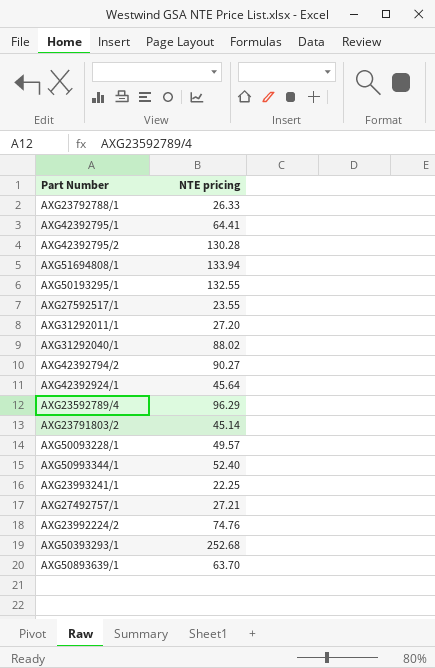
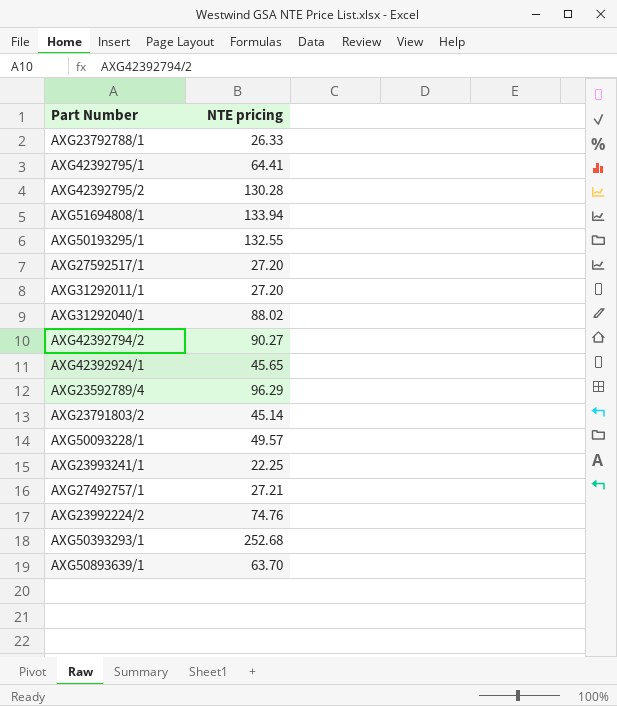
row AXG50993344/1: 52.40 -> none
AXG27592517/1 | NTE pricing: 23.55 -> 27.20
AXG42392924/1 | NTE pricing: 45.64 -> 45.65

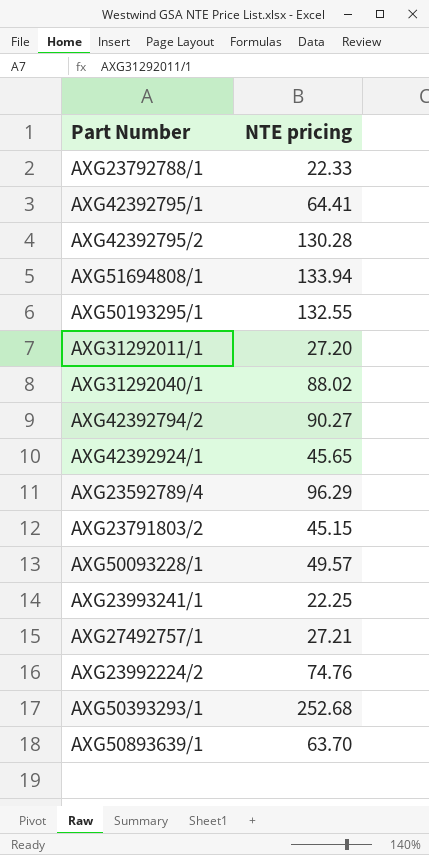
row AXG27592517/1: 27.20 -> none
AXG23792788/1 | NTE pricing: 26.33 -> 22.33
AXG23791803/2 | NTE pricing: 45.14 -> 45.15

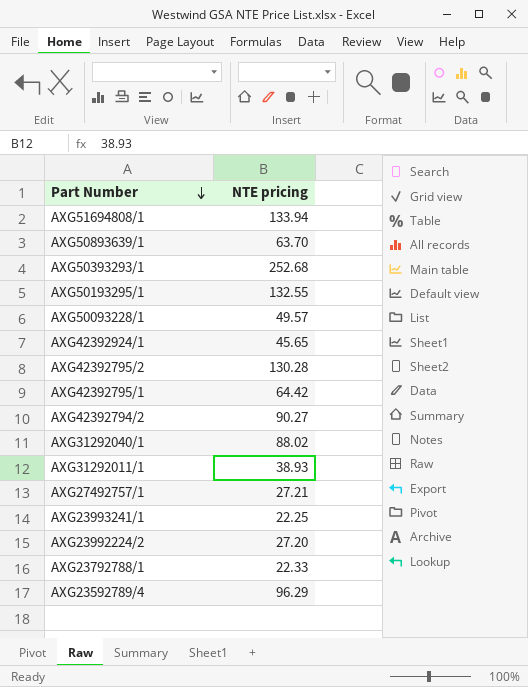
row order: none -> Part Number descending
row AXG23791803/2: 45.15 -> none
AXG42392795/1 | NTE pricing: 64.41 -> 64.42
AXG31292011/1 | NTE pricing: 27.20 -> 38.93
AXG23992224/2 | NTE pricing: 74.76 -> 27.20

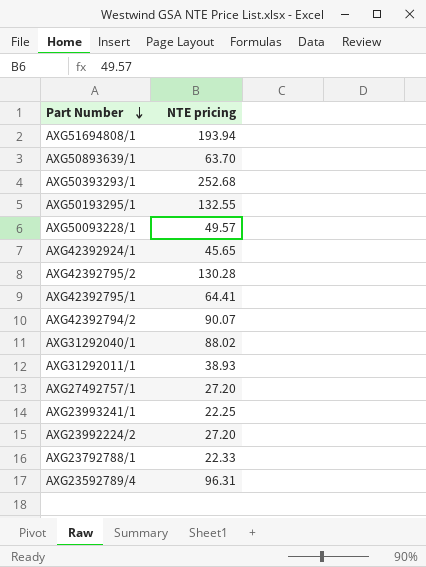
AXG51694808/1 | NTE pricing: 133.94 -> 193.94
AXG42392795/1 | NTE pricing: 64.42 -> 64.41
AXG42392794/2 | NTE pricing: 90.27 -> 90.07
AXG27492757/1 | NTE pricing: 27.21 -> 27.20
AXG23592789/4 | NTE pricing: 96.29 -> 96.31

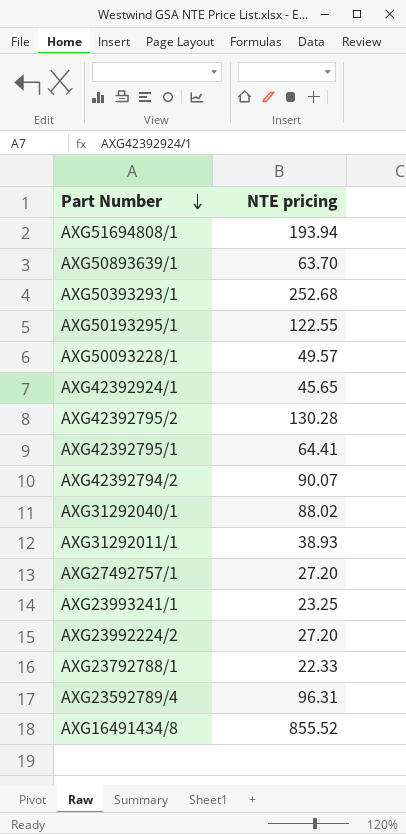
AXG50193295/1 | NTE pricing: 132.55 -> 122.55
AXG23993241/1 | NTE pricing: 22.25 -> 23.25
row AXG16491434/8: none -> 855.52

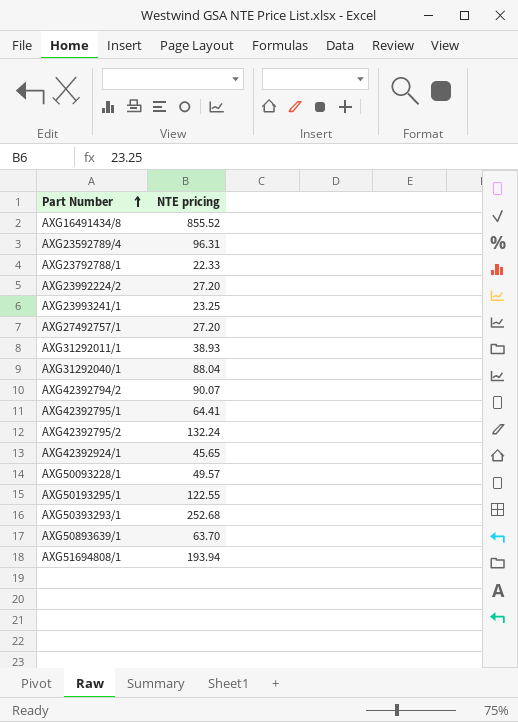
row order: Part Number descending -> Part Number ascending
AXG31292040/1 | NTE pricing: 88.02 -> 88.04
AXG42392795/2 | NTE pricing: 130.28 -> 132.24

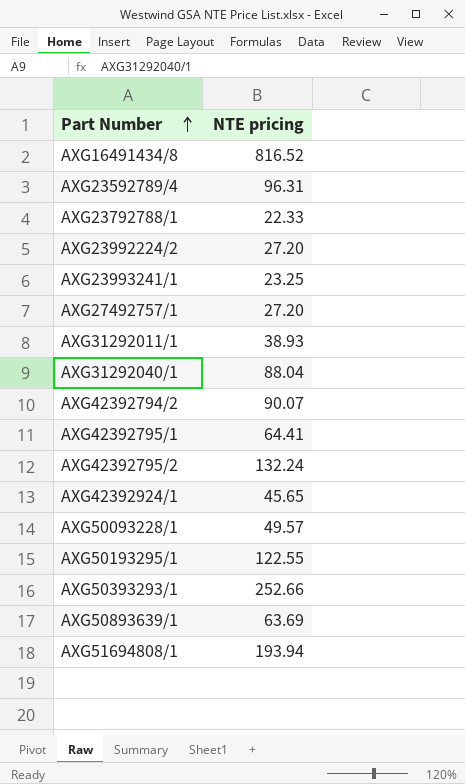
AXG16491434/8 | NTE pricing: 855.52 -> 816.52
AXG50393293/1 | NTE pricing: 252.68 -> 252.66
AXG50893639/1 | NTE pricing: 63.70 -> 63.69

